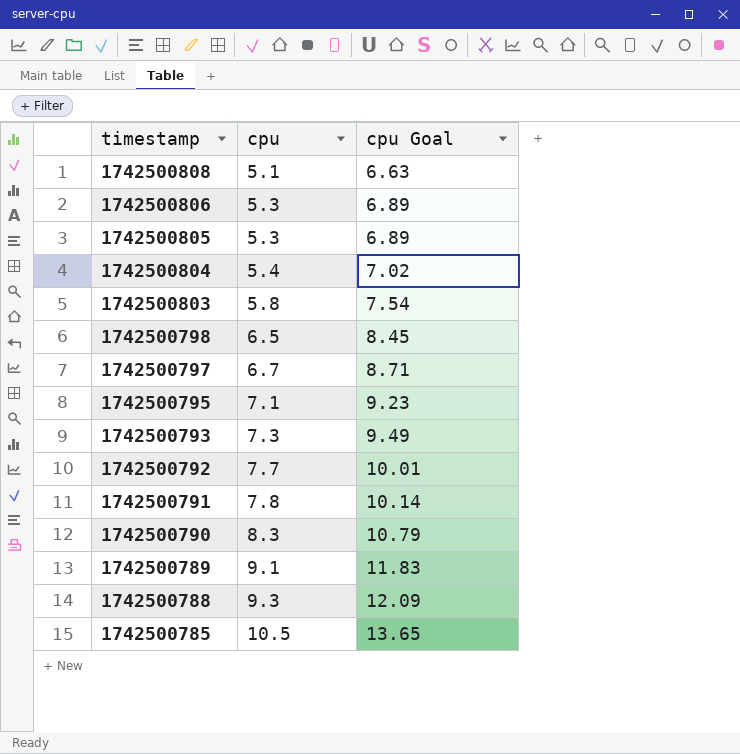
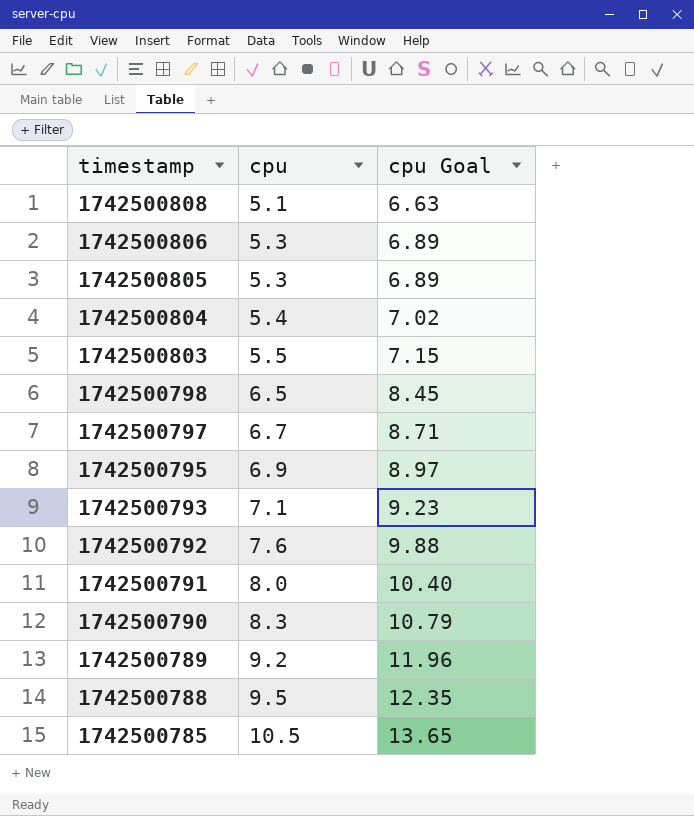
1742500803 | cpu: 5.8 -> 5.5
1742500803 | cpu Goal: 7.54 -> 7.15
1742500795 | cpu: 7.1 -> 6.9
1742500795 | cpu Goal: 9.23 -> 8.97
1742500793 | cpu: 7.3 -> 7.1
1742500793 | cpu Goal: 9.49 -> 9.23
1742500792 | cpu: 7.7 -> 7.6
1742500792 | cpu Goal: 10.01 -> 9.88
1742500791 | cpu: 7.8 -> 8.0
1742500791 | cpu Goal: 10.14 -> 10.40
1742500789 | cpu: 9.1 -> 9.2
1742500789 | cpu Goal: 11.83 -> 11.96
1742500788 | cpu: 9.3 -> 9.5
1742500788 | cpu Goal: 12.09 -> 12.35

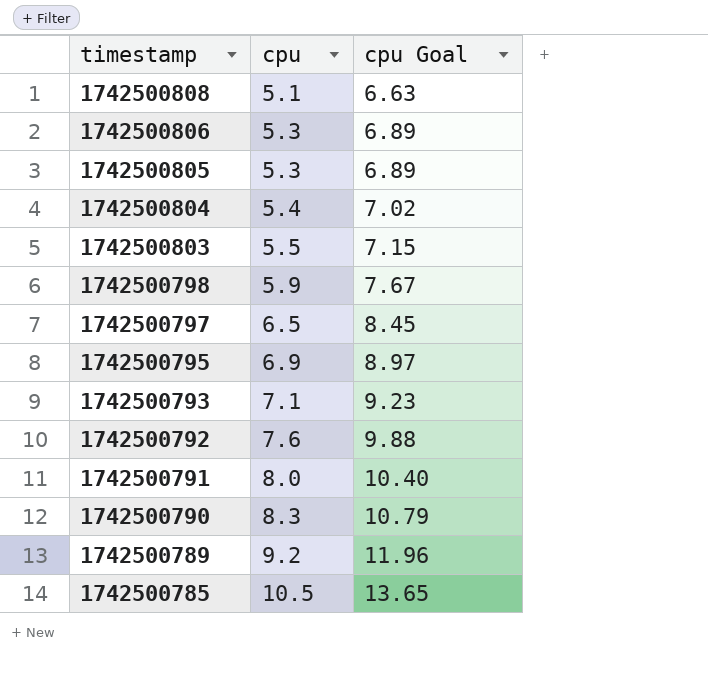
row 1742500788: 9.5 | 12.35 -> none
1742500798 | cpu: 6.5 -> 5.9
1742500798 | cpu Goal: 8.45 -> 7.67
1742500797 | cpu: 6.7 -> 6.5
1742500797 | cpu Goal: 8.71 -> 8.45

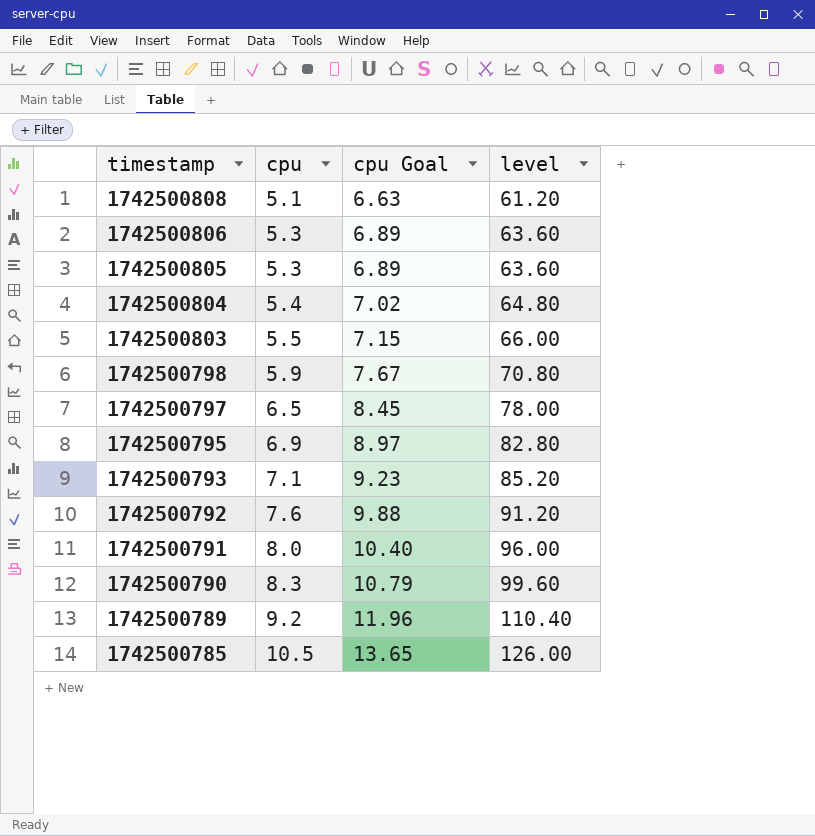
column level | formula: none -> [cpu] * 12

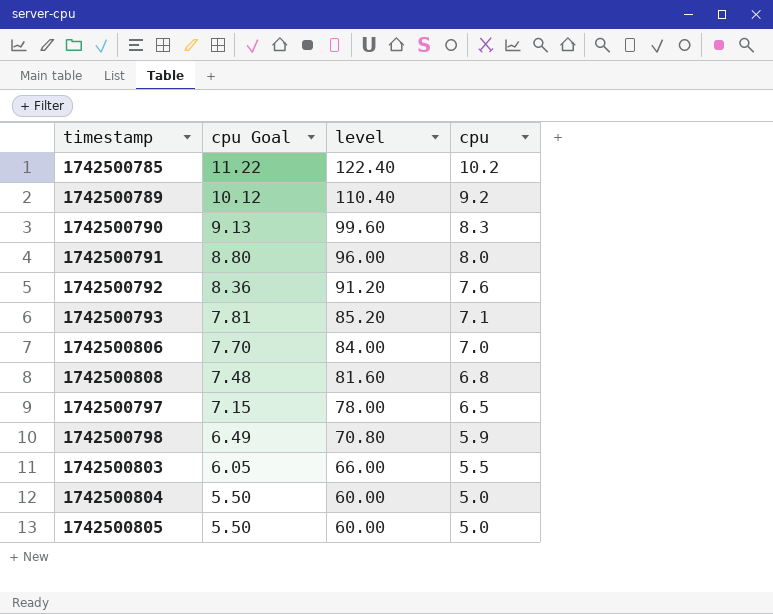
row order: timestamp descending -> cpu Goal descending
column cpu Goal | formula: [cpu] * 1.3 -> [cpu] * 1.1
column cpu | position: 2 -> 4
row 1742500795: 6.9 | 8.97 | 82.80 -> none
1742500785 | level: 126.00 -> 122.40
1742500785 | cpu: 10.5 -> 10.2
1742500806 | level: 63.60 -> 84.00
1742500806 | cpu: 5.3 -> 7.0
1742500808 | level: 61.20 -> 81.60
1742500808 | cpu: 5.1 -> 6.8
1742500804 | level: 64.80 -> 60.00
1742500804 | cpu: 5.4 -> 5.0
1742500805 | level: 63.60 -> 60.00
1742500805 | cpu: 5.3 -> 5.0

